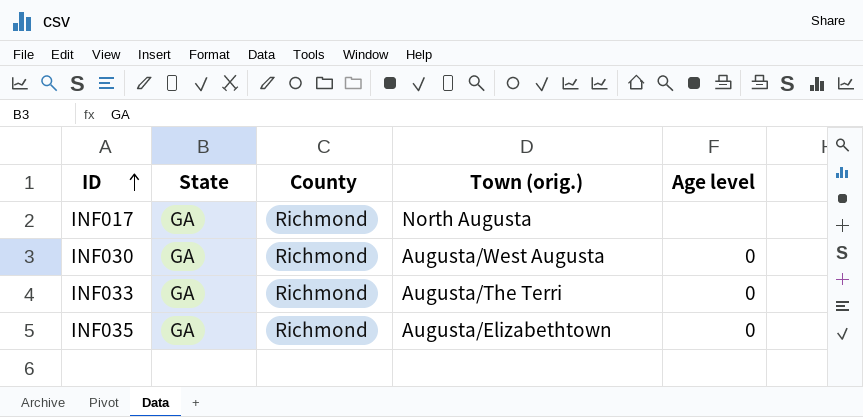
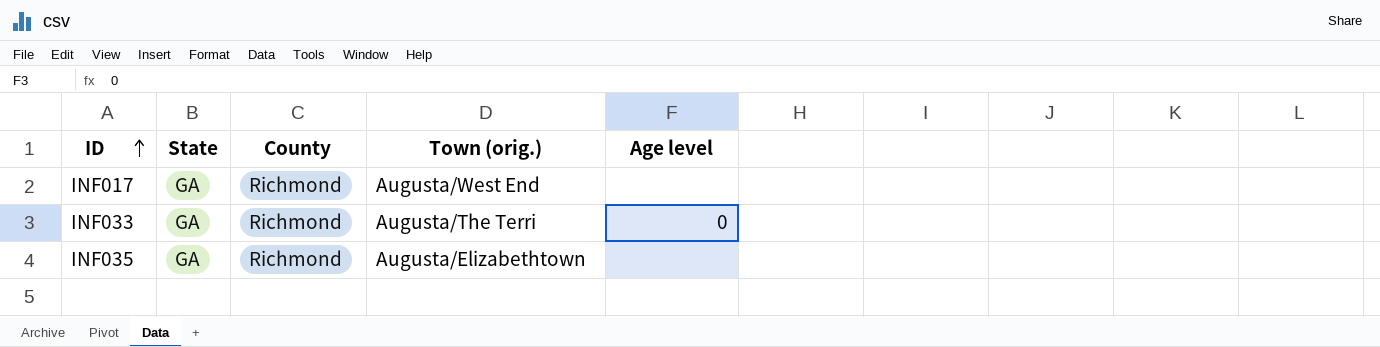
row INF030: GA | Richmond | Augusta/West Augusta | 0 -> none
INF017 | Town (orig.): North Augusta -> Augusta/West End
INF035 | Age level: 0 -> none

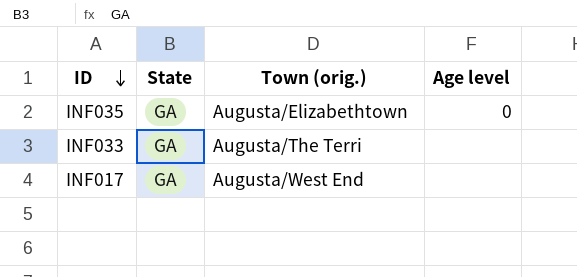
row order: ID ascending -> ID descending
column County | position: 3 -> none
INF035 | Age level: none -> 0
INF033 | Age level: 0 -> none

